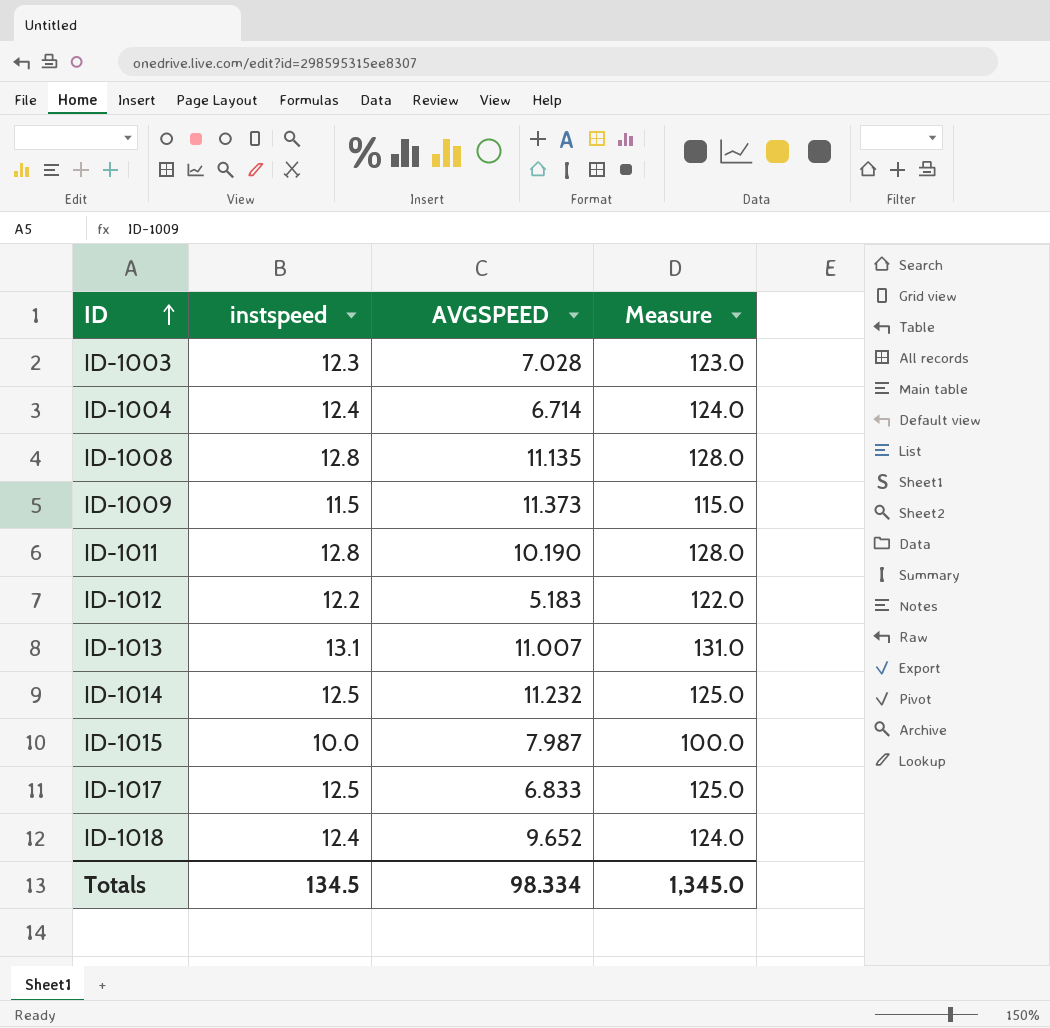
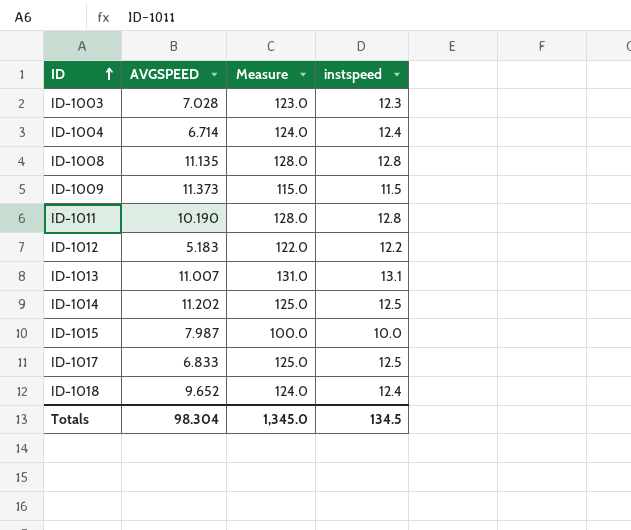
column instspeed | position: 2 -> 4
ID-1014 | AVGSPEED: 11.232 -> 11.202
Totals | AVGSPEED: 98.334 -> 98.304

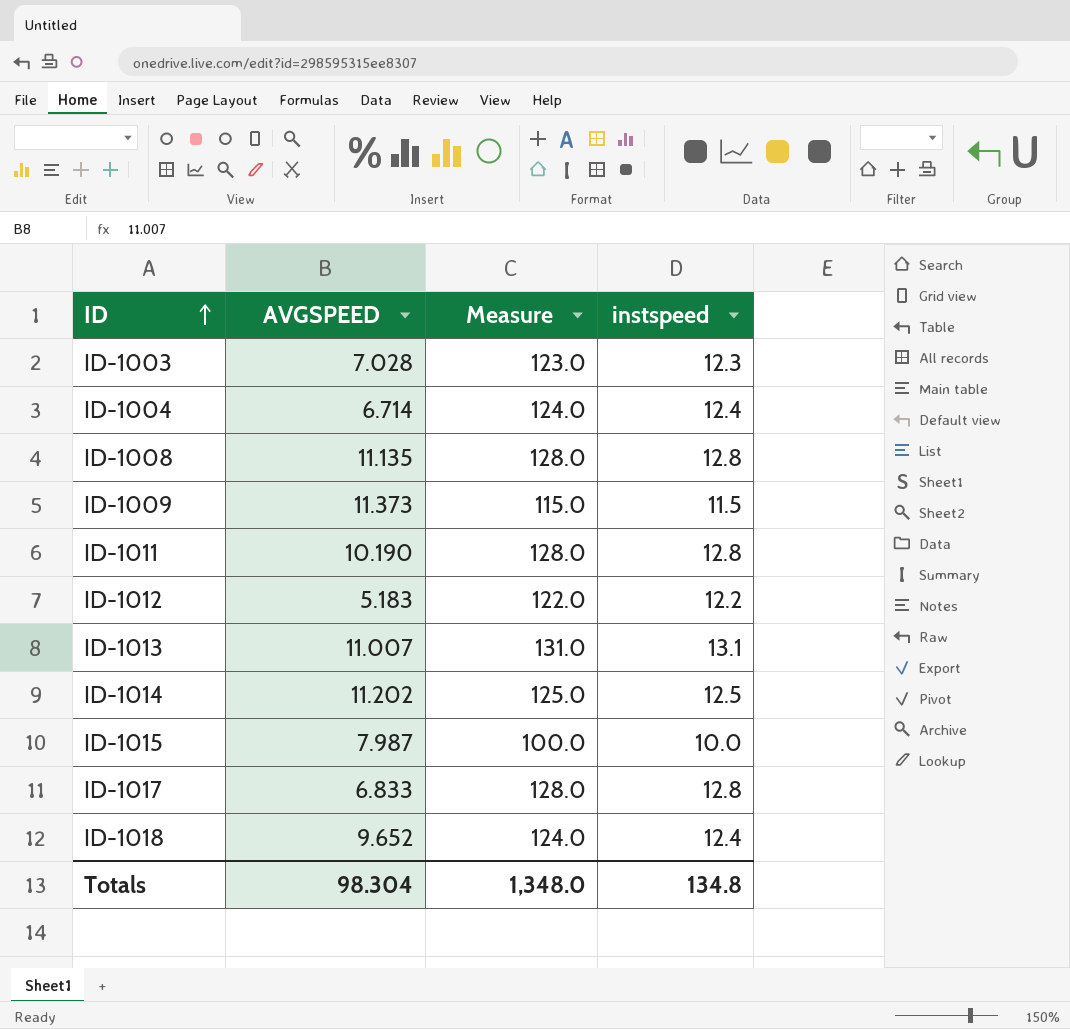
ID-1017 | Measure: 125.0 -> 128.0
ID-1017 | instspeed: 12.5 -> 12.8
Totals | Measure: 1,345.0 -> 1,348.0
Totals | instspeed: 134.5 -> 134.8

